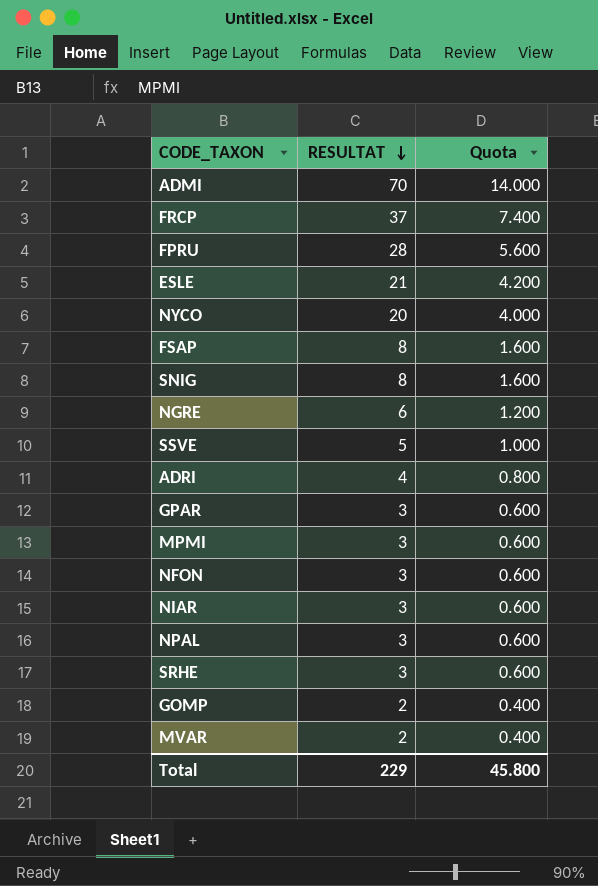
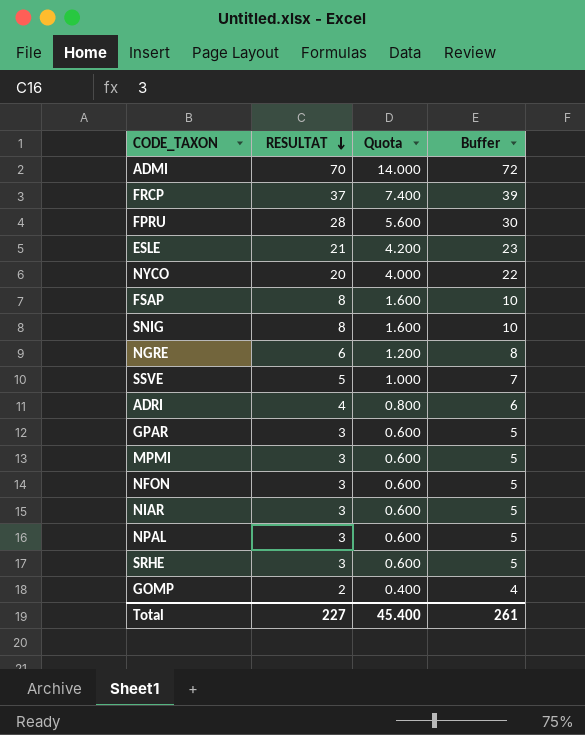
column Buffer | formula: none -> [RESULTAT] + 2
row MVAR: 2 | 0.400 -> none
Total | RESULTAT: 229 -> 227
Total | Quota: 45.800 -> 45.400

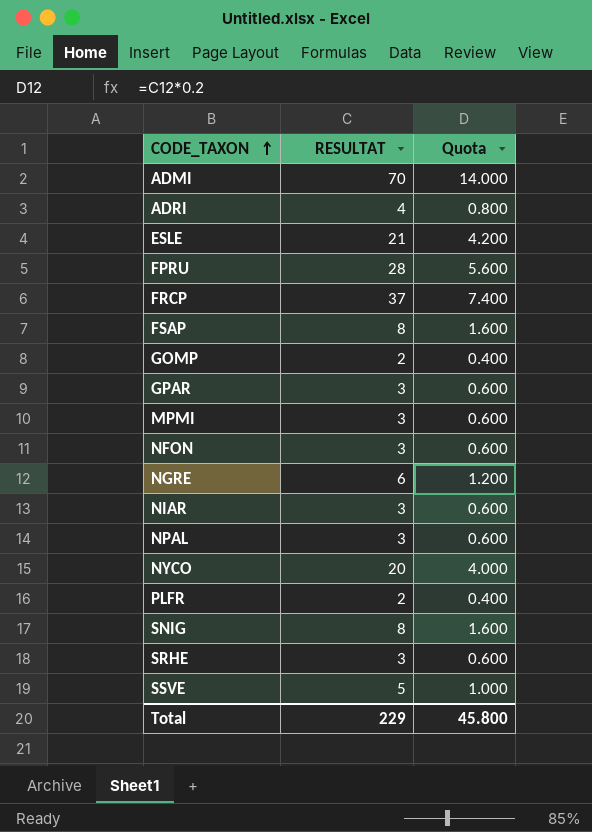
row order: RESULTAT descending -> CODE_TAXON ascending
column Buffer | formula: [RESULTAT] + 2 -> none
row PLFR: none -> 2 | 0.400
Total | RESULTAT: 227 -> 229
Total | Quota: 45.400 -> 45.800

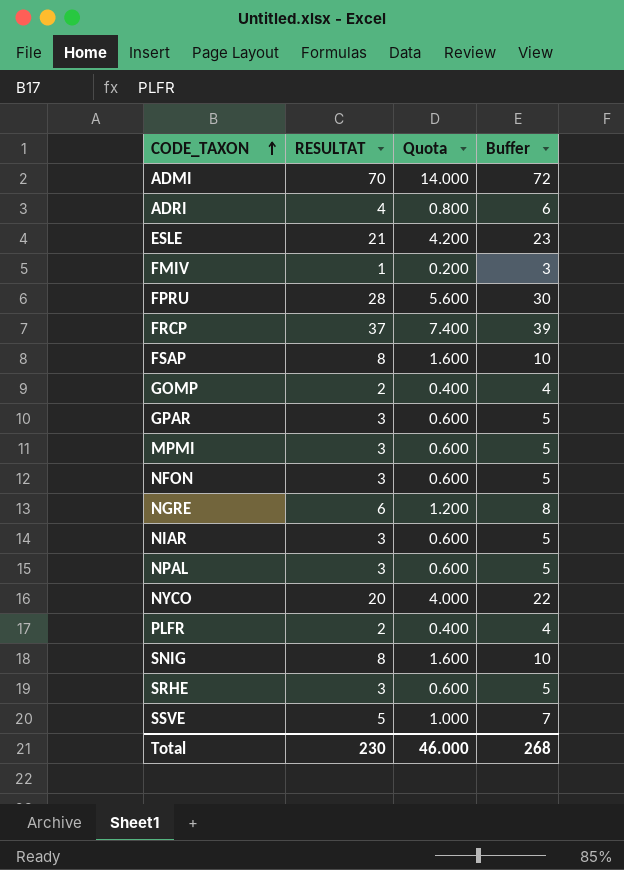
column Buffer | formula: none -> [RESULTAT] + 2
row FMIV: none -> 1 | 0.200 | 3
Total | RESULTAT: 229 -> 230
Total | Quota: 45.800 -> 46.000

